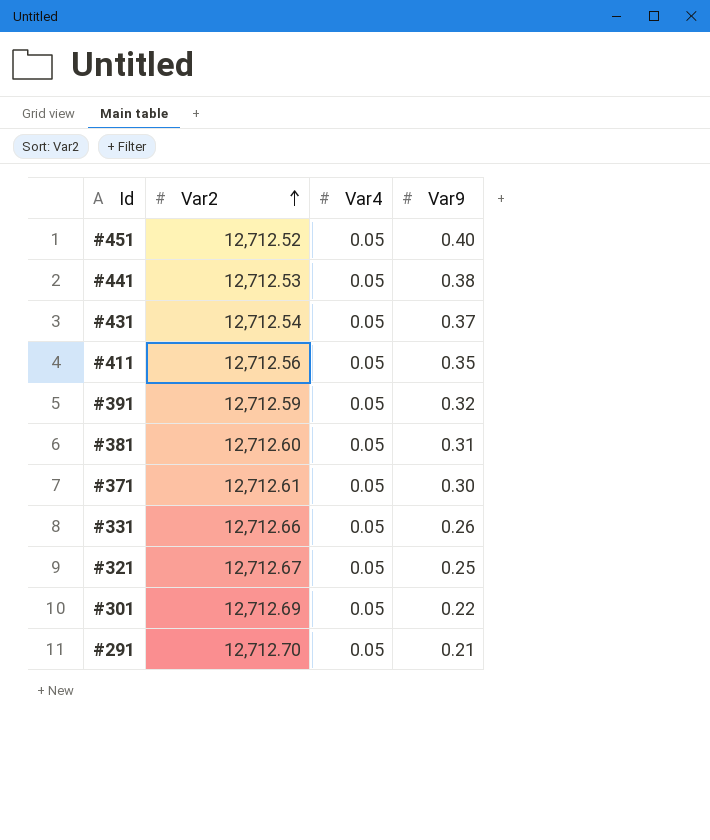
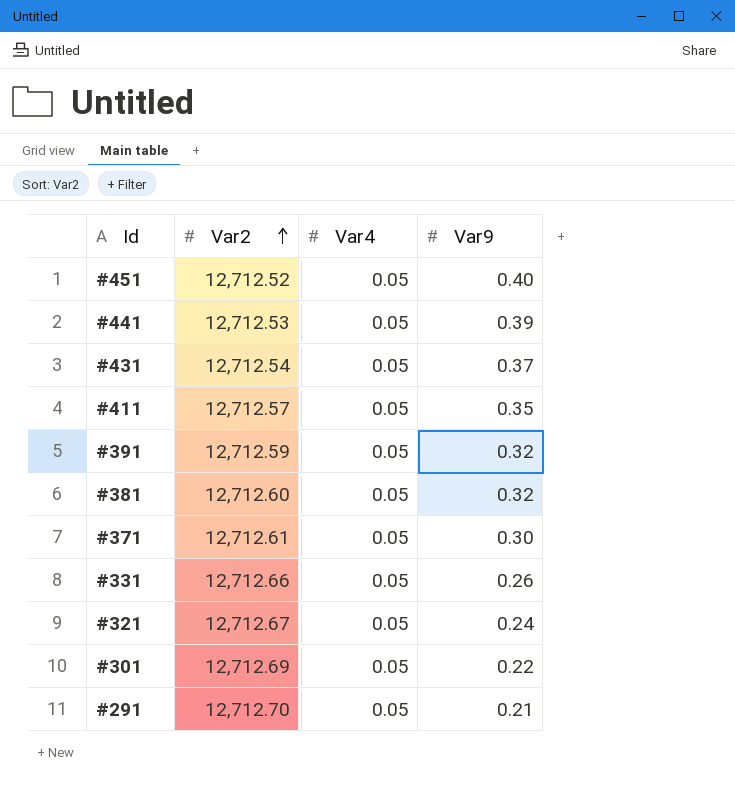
#441 | Var9: 0.38 -> 0.39
#411 | Var2: 12,712.56 -> 12,712.57
#381 | Var9: 0.31 -> 0.32
#321 | Var9: 0.25 -> 0.24

